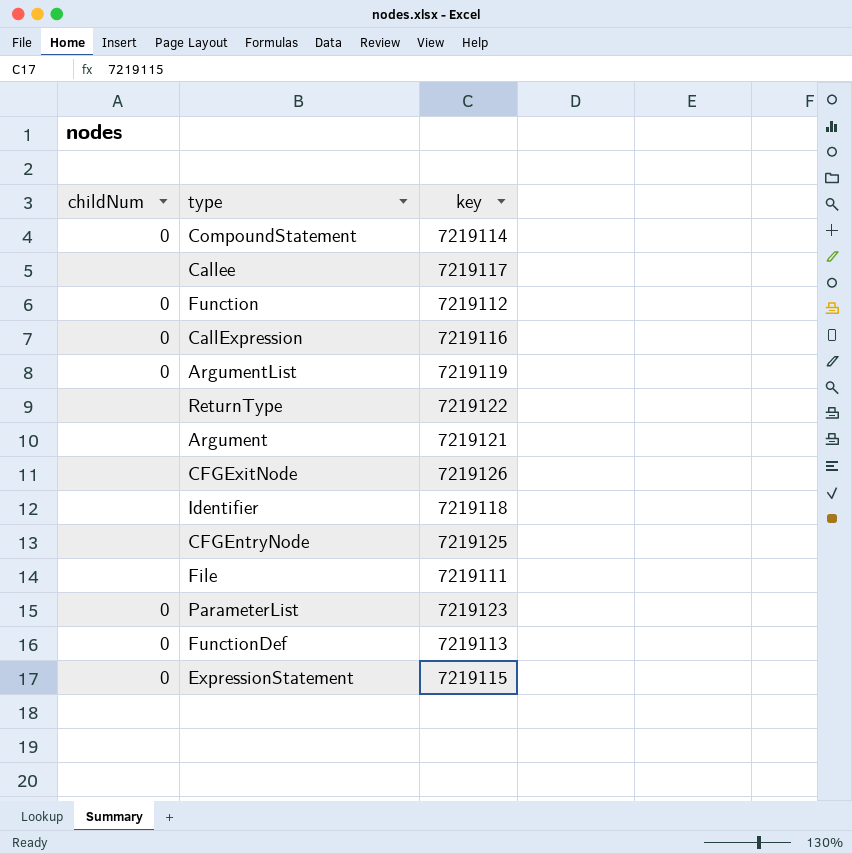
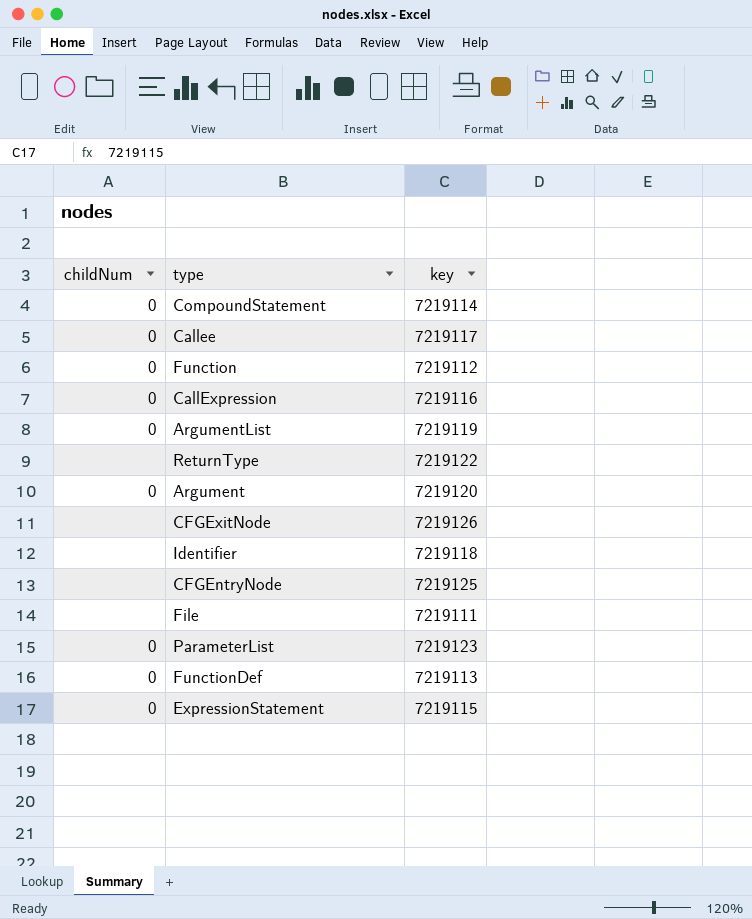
Callee | childNum: none -> 0
Argument | childNum: none -> 0
Argument | key: 7219121 -> 7219120

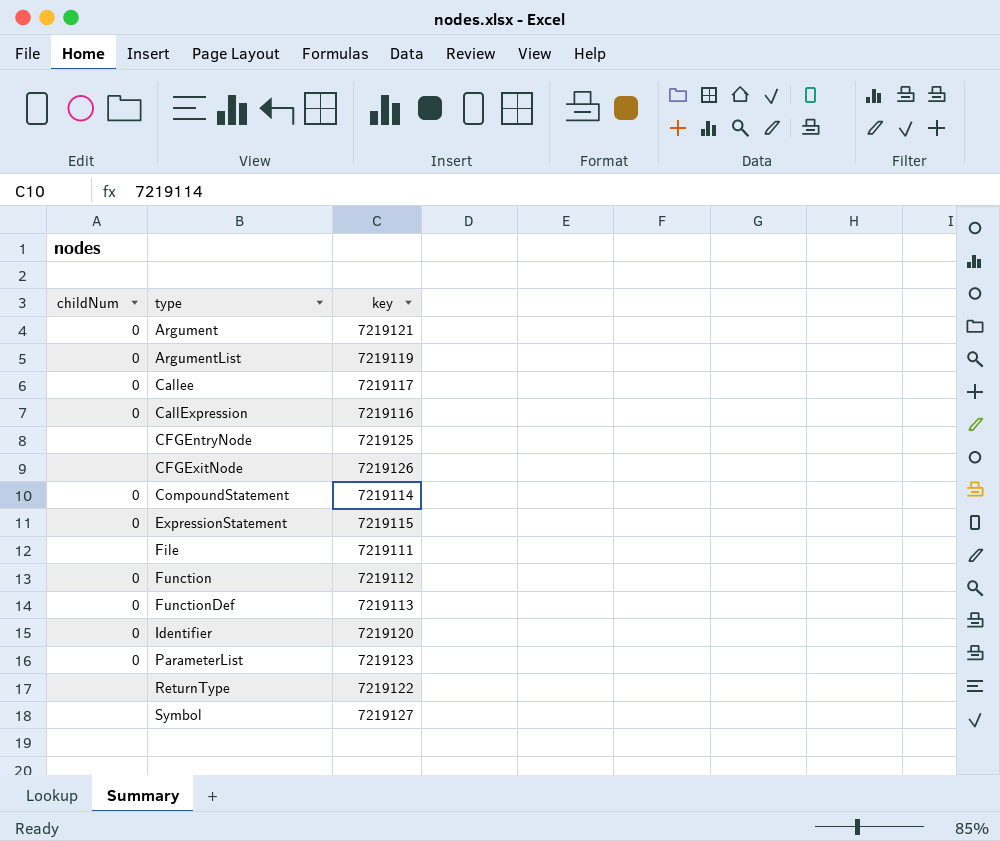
row order: none -> type ascending
Argument | key: 7219120 -> 7219121
Identifier | childNum: none -> 0
Identifier | key: 7219118 -> 7219120
row Symbol: none -> none | 7219127

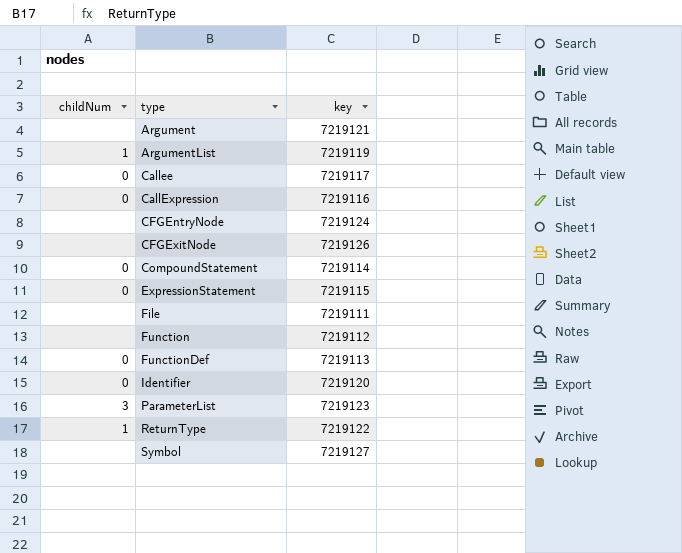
Argument | childNum: 0 -> none
ArgumentList | childNum: 0 -> 1
CFGEntryNode | key: 7219125 -> 7219124
Function | childNum: 0 -> none
ParameterList | childNum: 0 -> 3
ReturnType | childNum: none -> 1

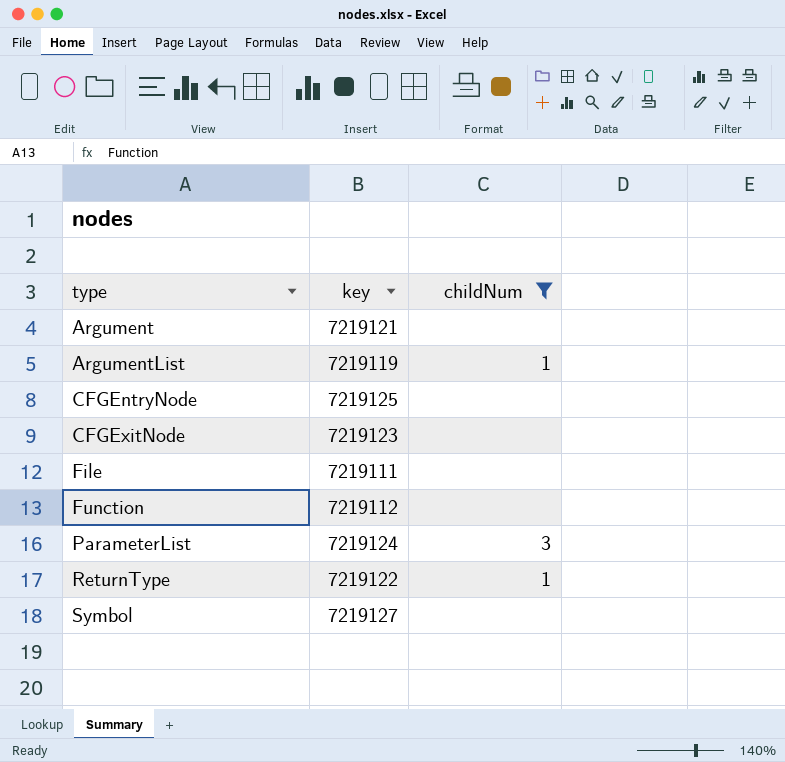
filter: none -> childNum != 0
column childNum | position: 1 -> 3
CFGEntryNode | key: 7219124 -> 7219125
CFGExitNode | key: 7219126 -> 7219123
ParameterList | key: 7219123 -> 7219124

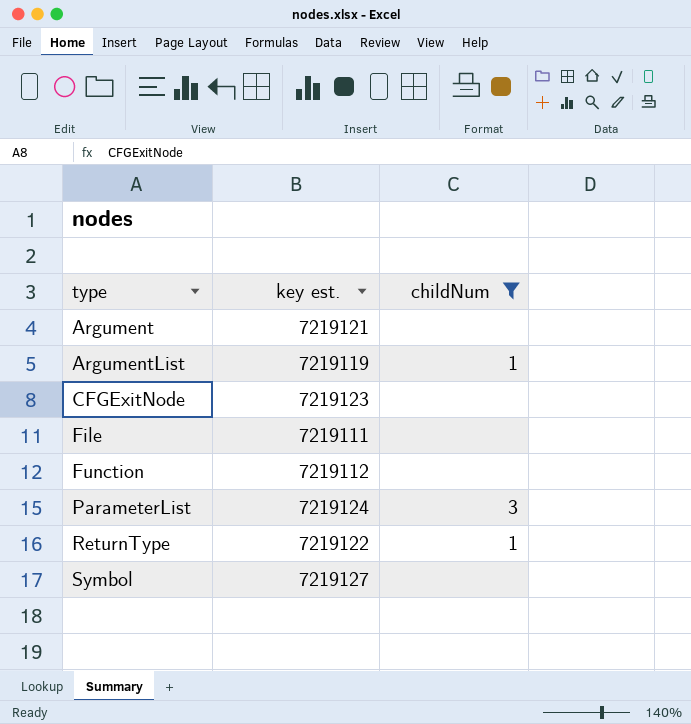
column name: key -> key est.
row CFGEntryNode: 7219125 | none -> none

